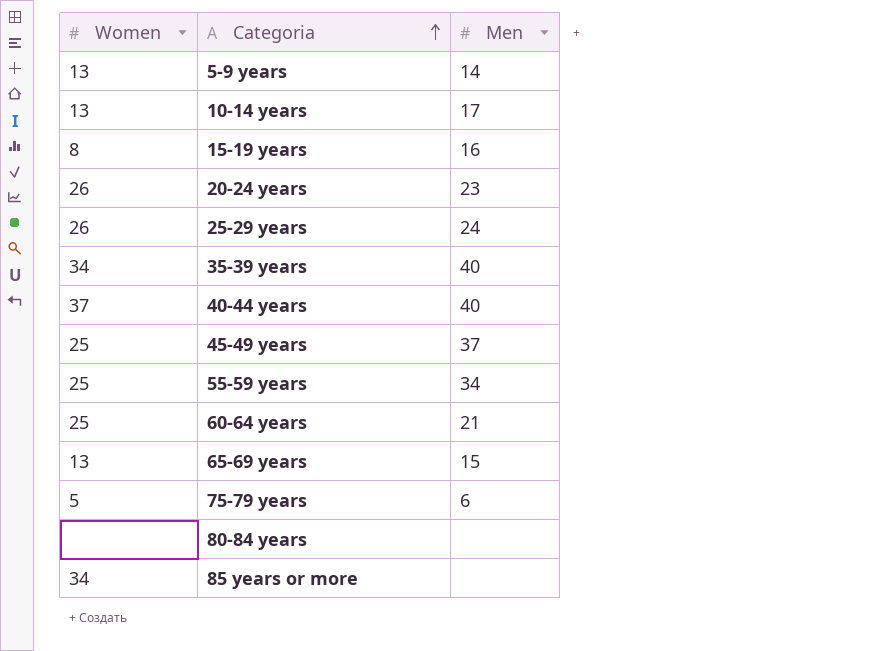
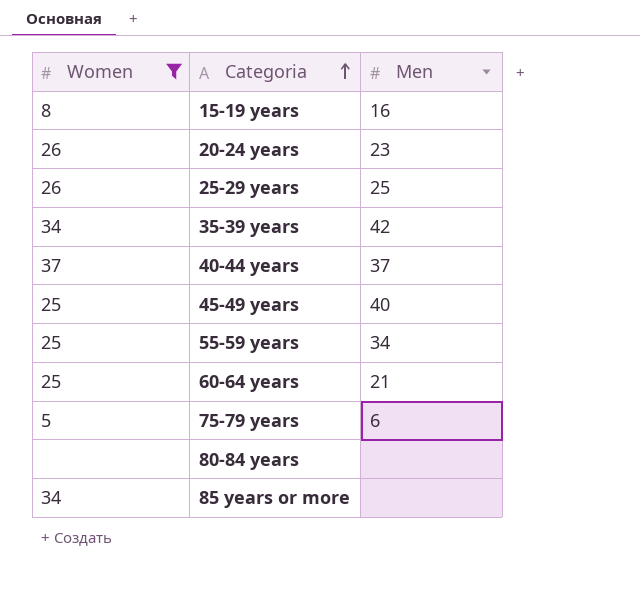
filter: none -> Women != 13
25-29 years | Men: 24 -> 25
35-39 years | Men: 40 -> 42
40-44 years | Men: 40 -> 37
45-49 years | Men: 37 -> 40

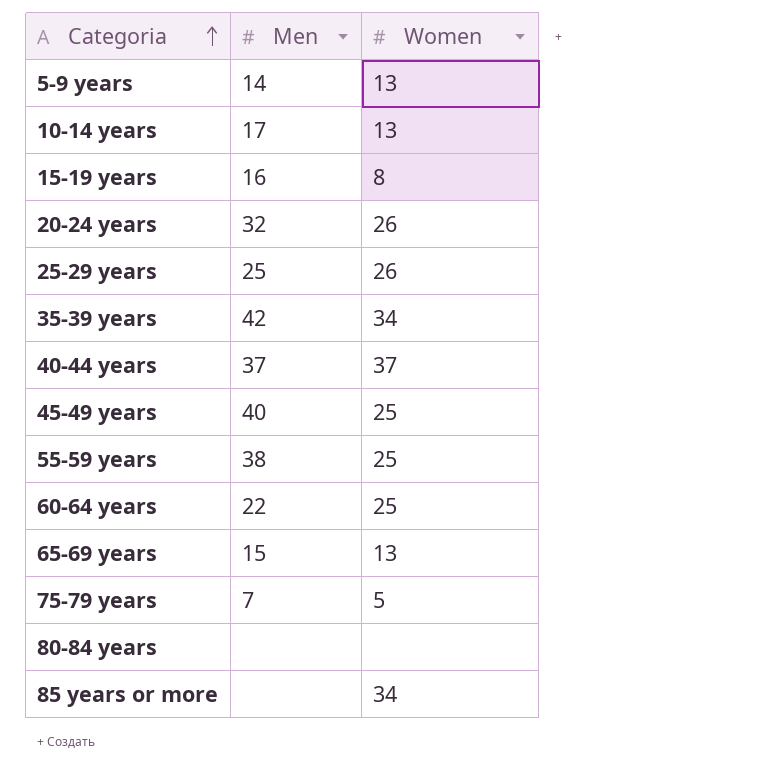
filter: Women != 13 -> none
column Women | position: 1 -> 3
20-24 years | Men: 23 -> 32
55-59 years | Men: 34 -> 38
60-64 years | Men: 21 -> 22
75-79 years | Men: 6 -> 7

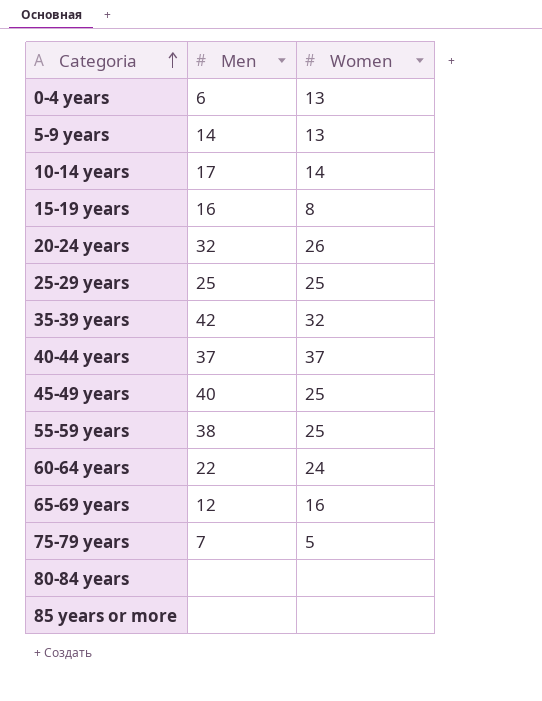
row 0-4 years: none -> 6 | 13
10-14 years | Women: 13 -> 14
25-29 years | Women: 26 -> 25
35-39 years | Women: 34 -> 32
60-64 years | Women: 25 -> 24
65-69 years | Men: 15 -> 12
65-69 years | Women: 13 -> 16
85 years or more | Women: 34 -> none

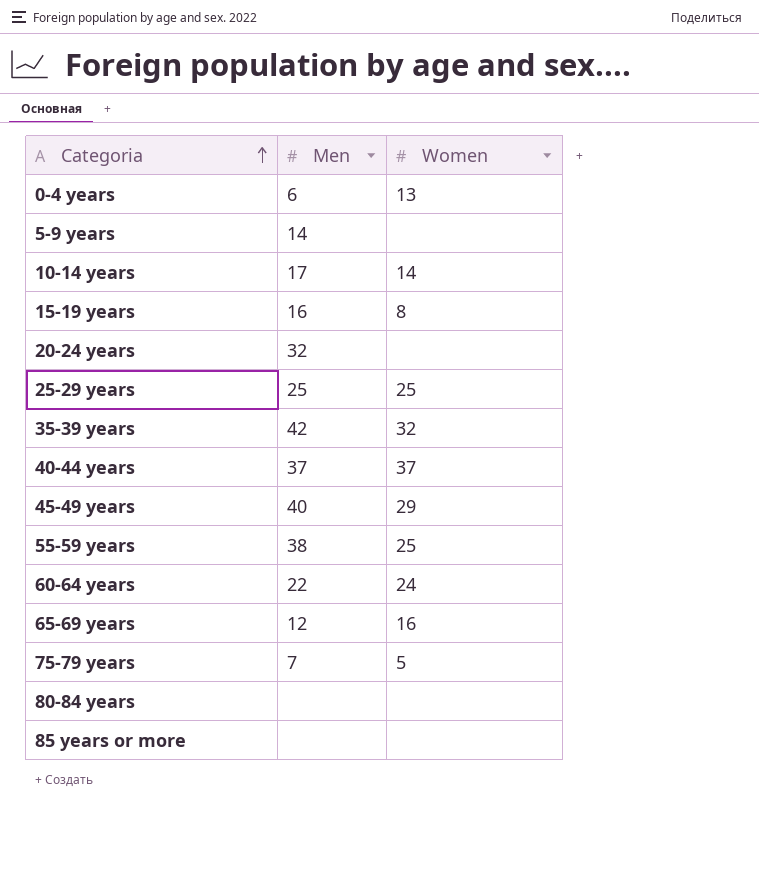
5-9 years | Women: 13 -> none
20-24 years | Women: 26 -> none
45-49 years | Women: 25 -> 29

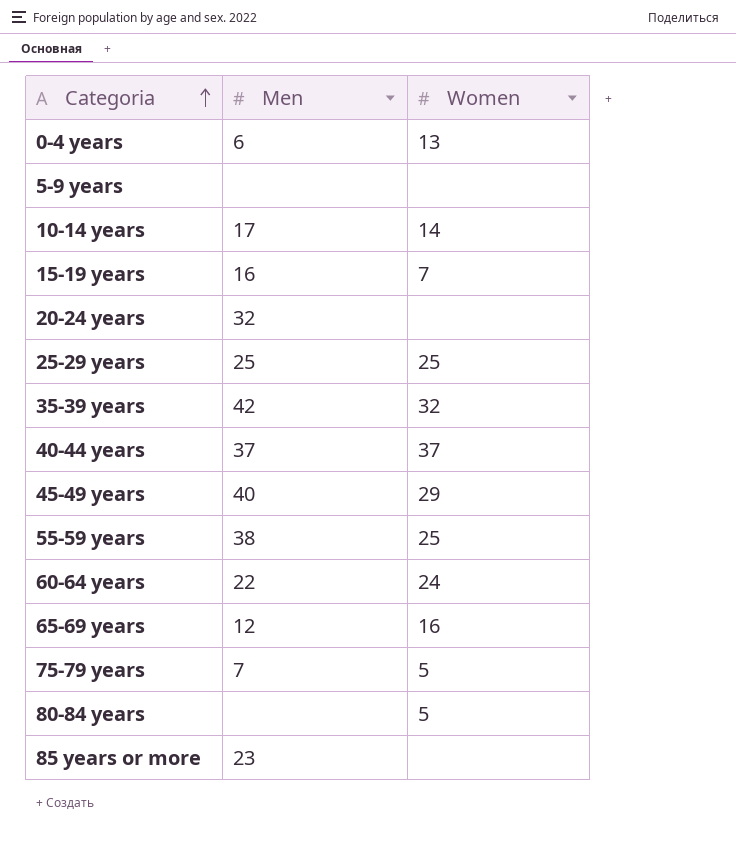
5-9 years | Men: 14 -> none
15-19 years | Women: 8 -> 7
80-84 years | Women: none -> 5
85 years or more | Men: none -> 23

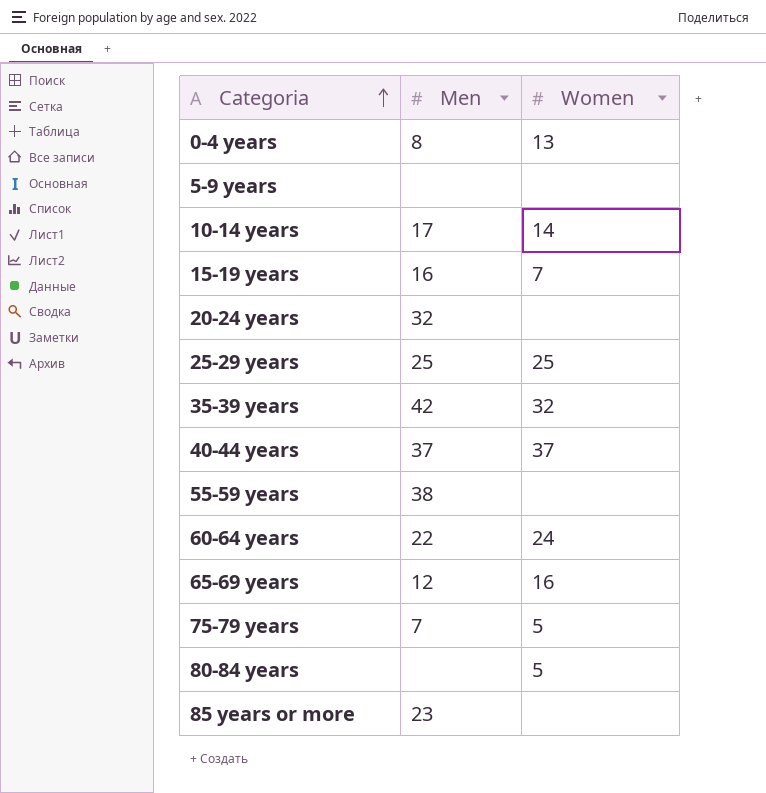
row 45-49 years: 40 | 29 -> none
0-4 years | Men: 6 -> 8
55-59 years | Women: 25 -> none

